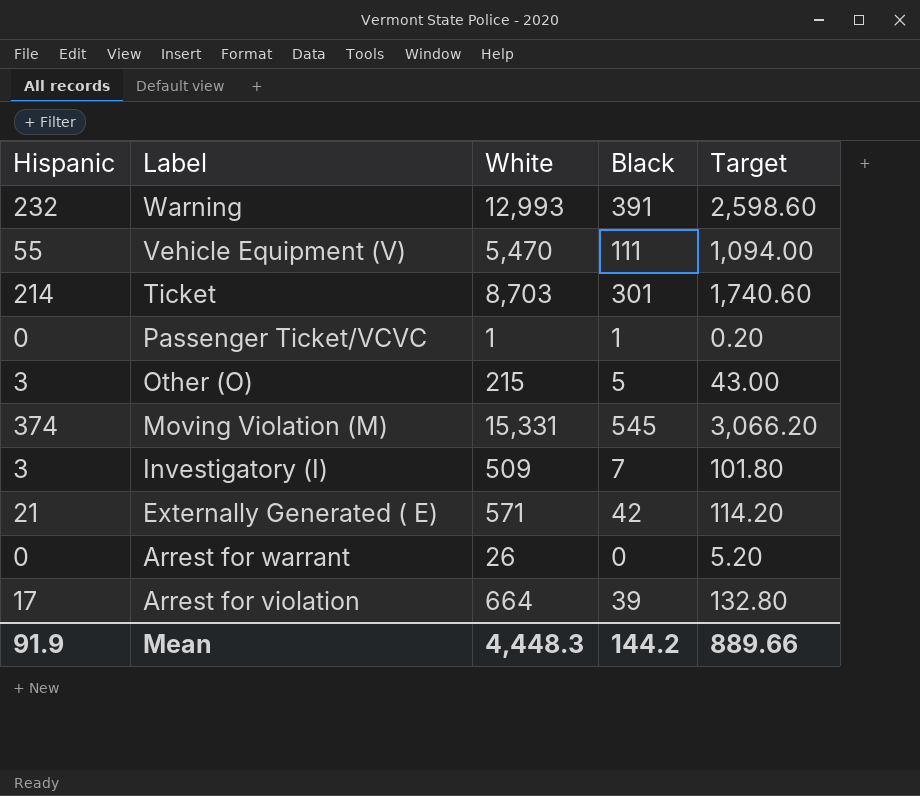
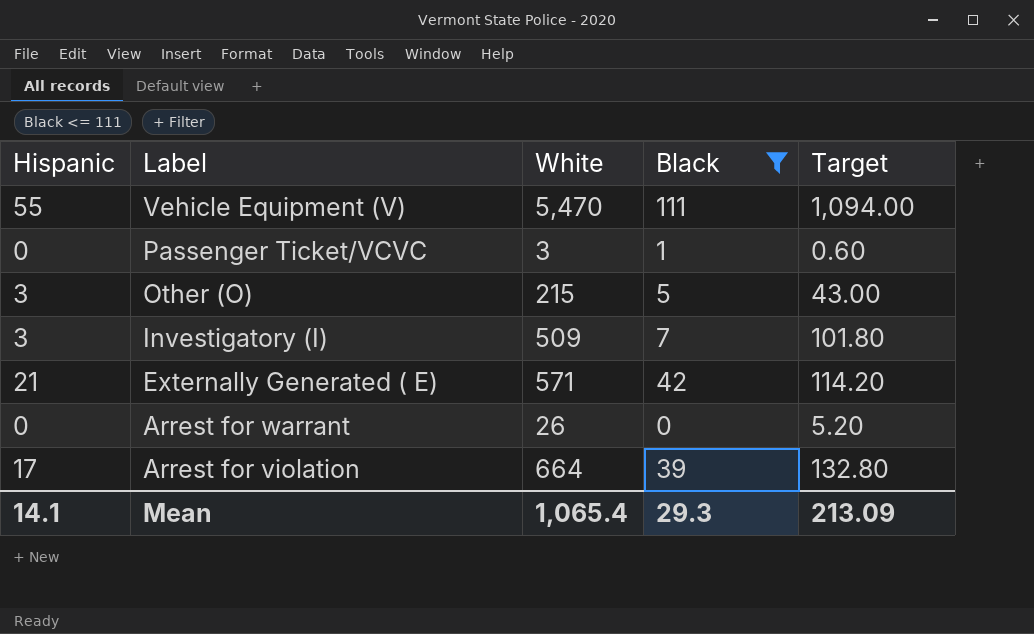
filter: none -> Black <= 111
Passenger Ticket/VCVC | White: 1 -> 3
Passenger Ticket/VCVC | Target: 0.20 -> 0.60
Mean | Hispanic: 91.9 -> 14.1
Mean | White: 4,448.3 -> 1,065.4
Mean | Black: 144.2 -> 29.3
Mean | Target: 889.66 -> 213.09

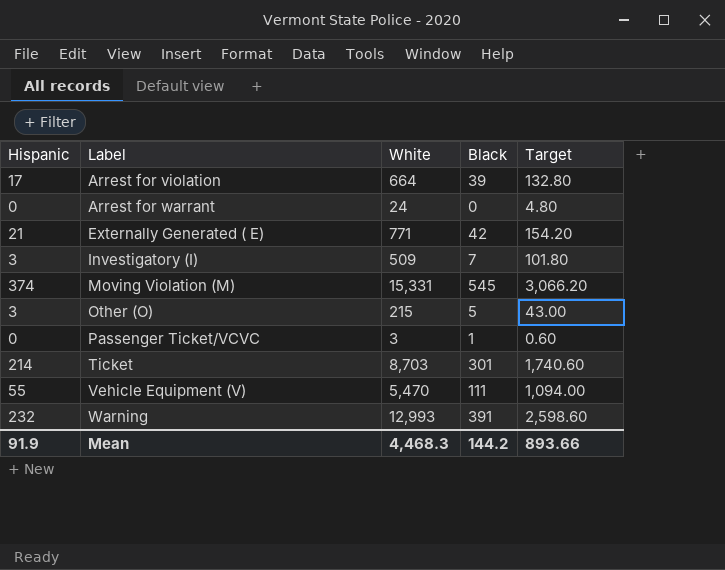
filter: Black <= 111 -> none
row order: Label descending -> Label ascending
Arrest for warrant | White: 26 -> 24
Arrest for warrant | Target: 5.20 -> 4.80
Externally Generated ( E) | White: 571 -> 771
Externally Generated ( E) | Target: 114.20 -> 154.20
Mean | Hispanic: 14.1 -> 91.9
Mean | White: 1,065.4 -> 4,468.3
Mean | Black: 29.3 -> 144.2
Mean | Target: 213.09 -> 893.66

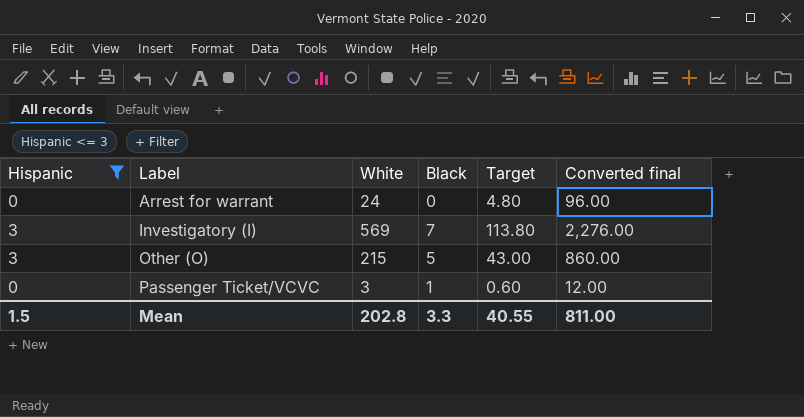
filter: none -> Hispanic <= 3
column Converted final | formula: none -> [White] * 4
Investigatory (I) | White: 509 -> 569
Investigatory (I) | Target: 101.80 -> 113.80
Mean | Hispanic: 91.9 -> 1.5
Mean | White: 4,468.3 -> 202.8
Mean | Black: 144.2 -> 3.3
Mean | Target: 893.66 -> 40.55

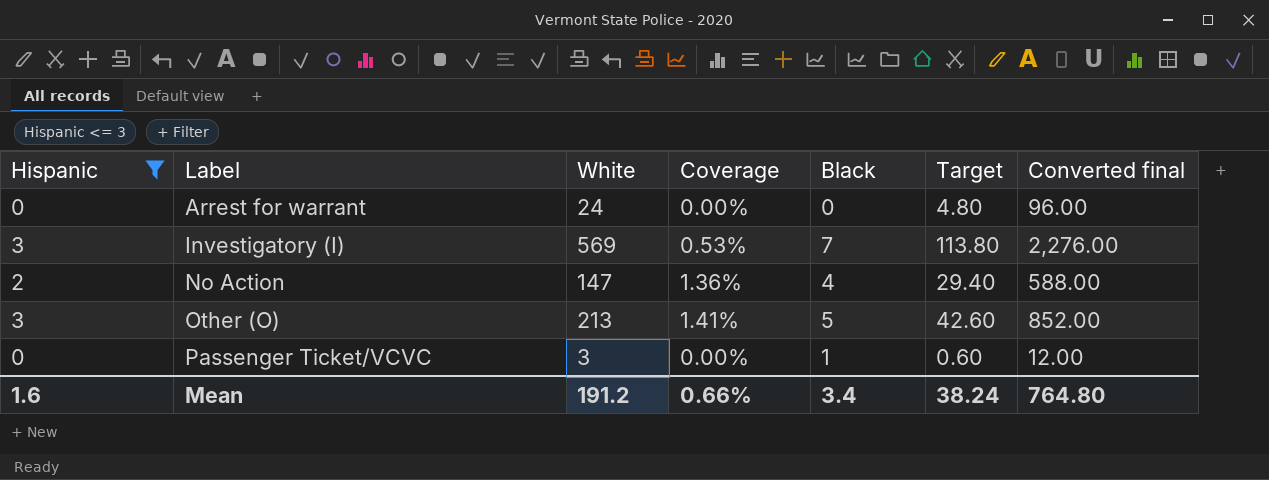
column Coverage | formula: none -> [Hispanic] / [White]
row No Action: none -> 2 | 147 | 1.36% | 4 | 29.40 | 588.00
Other (O) | White: 215 -> 213
Other (O) | Target: 43.00 -> 42.60
Other (O) | Converted final: 860.00 -> 852.00
Mean | Hispanic: 1.5 -> 1.6
Mean | White: 202.8 -> 191.2
Mean | Black: 3.3 -> 3.4
Mean | Target: 40.55 -> 38.24
Mean | Converted final: 811.00 -> 764.80

